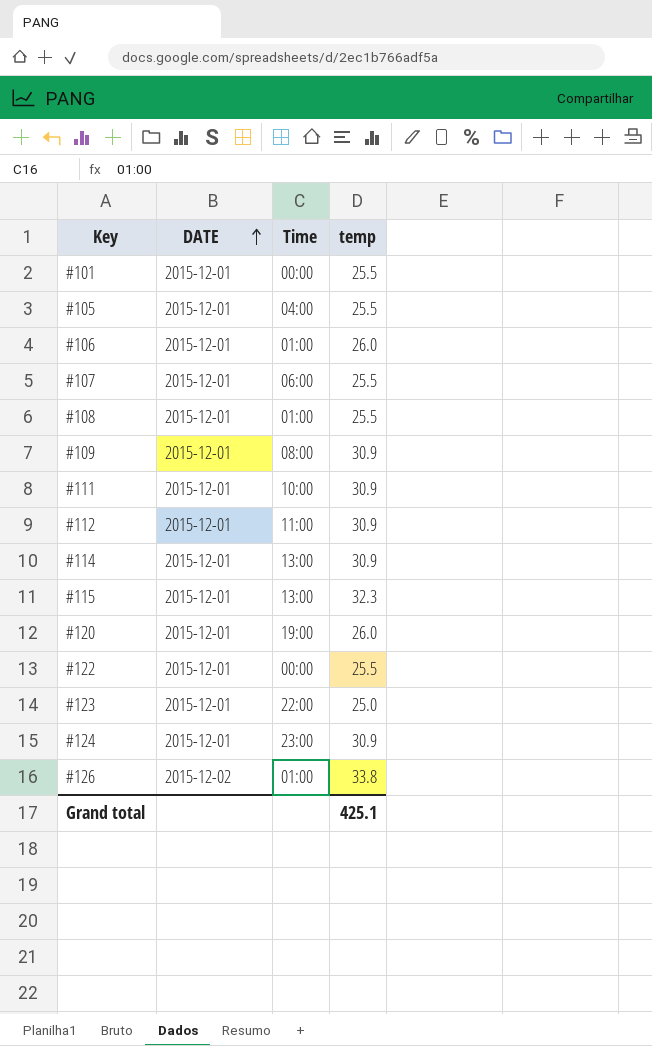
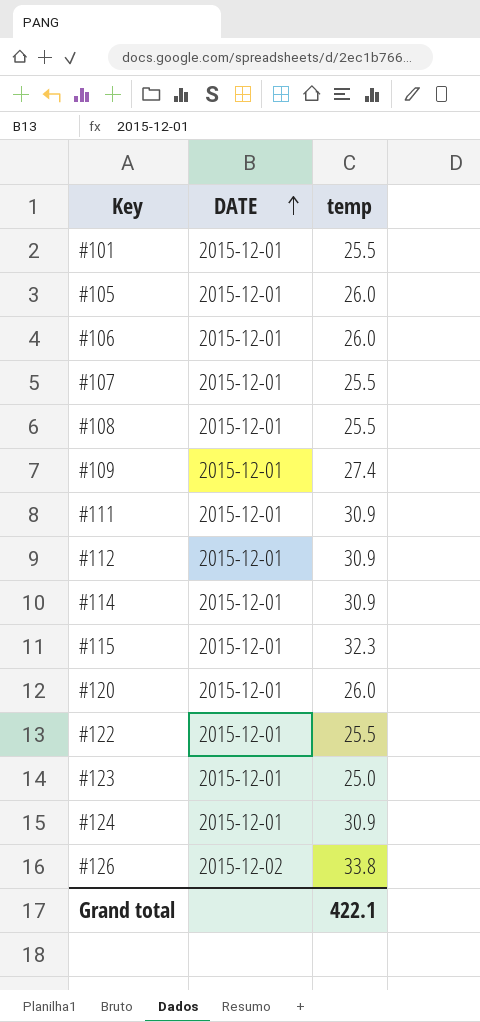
column Time | position: 3 -> none
#105 | temp: 25.5 -> 26.0
#109 | temp: 30.9 -> 27.4
Grand total | temp: 425.1 -> 422.1

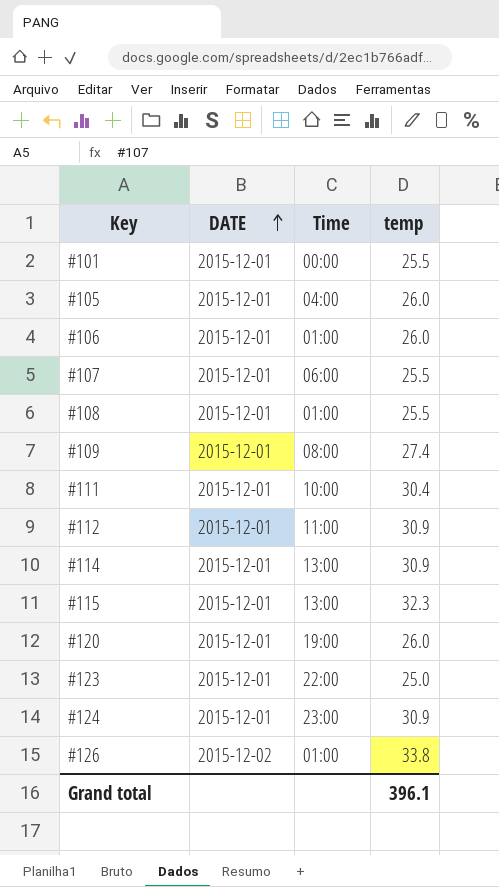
column Time | position: none -> 3
row #122: 2015-12-01 | 25.5 -> none
#111 | temp: 30.9 -> 30.4
Grand total | temp: 422.1 -> 396.1

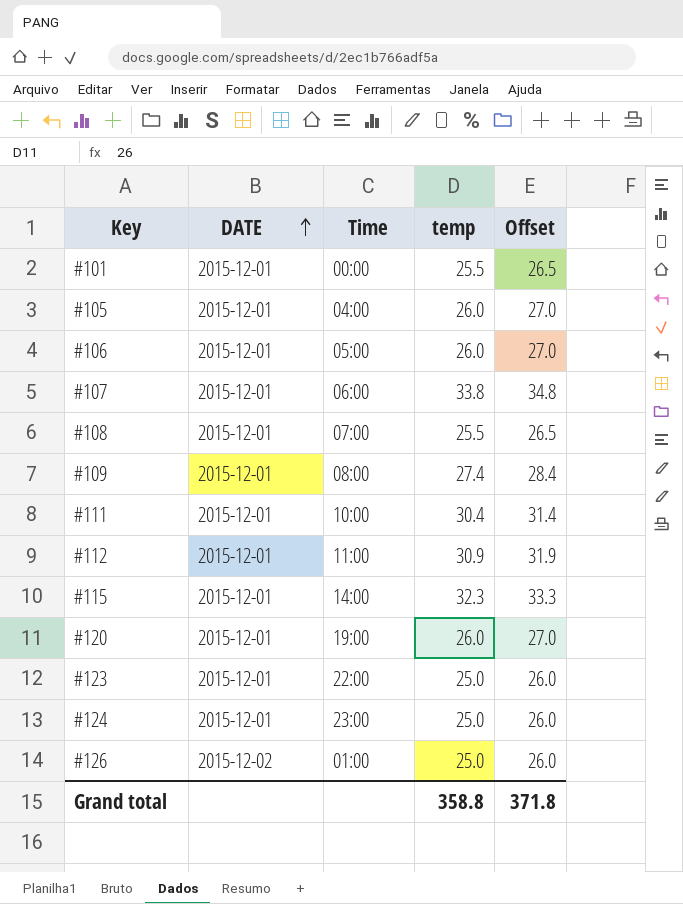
column Offset | formula: none -> [temp] + 1
row #114: 2015-12-01 | 13:00 | 30.9 -> none
#106 | Time: 01:00 -> 05:00
#107 | temp: 25.5 -> 33.8
#108 | Time: 01:00 -> 07:00
#115 | Time: 13:00 -> 14:00
#124 | temp: 30.9 -> 25.0
#126 | temp: 33.8 -> 25.0
Grand total | temp: 396.1 -> 358.8

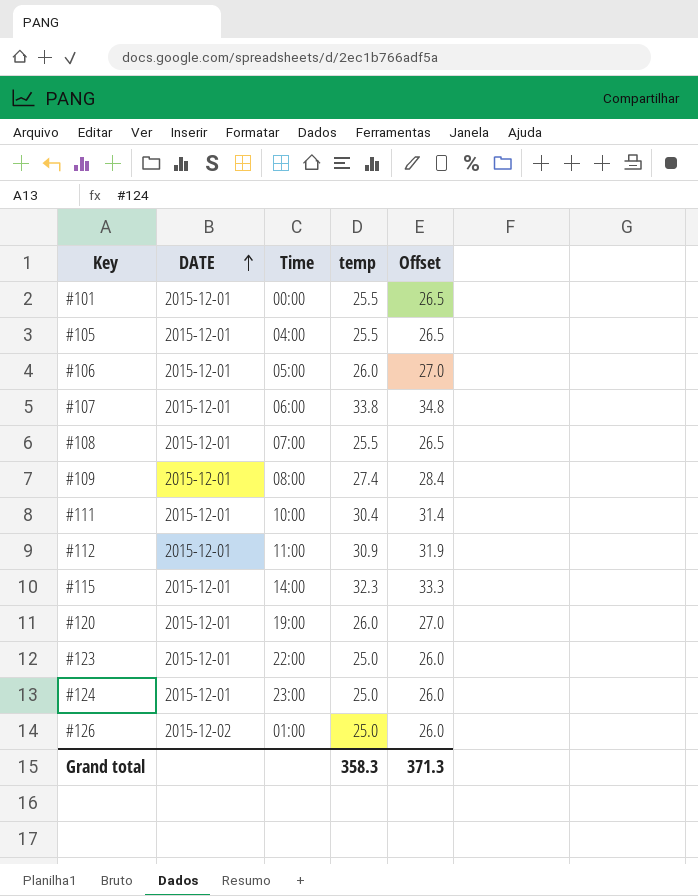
#105 | temp: 26.0 -> 25.5
#105 | Offset: 27.0 -> 26.5
Grand total | temp: 358.8 -> 358.3
Grand total | Offset: 371.8 -> 371.3

